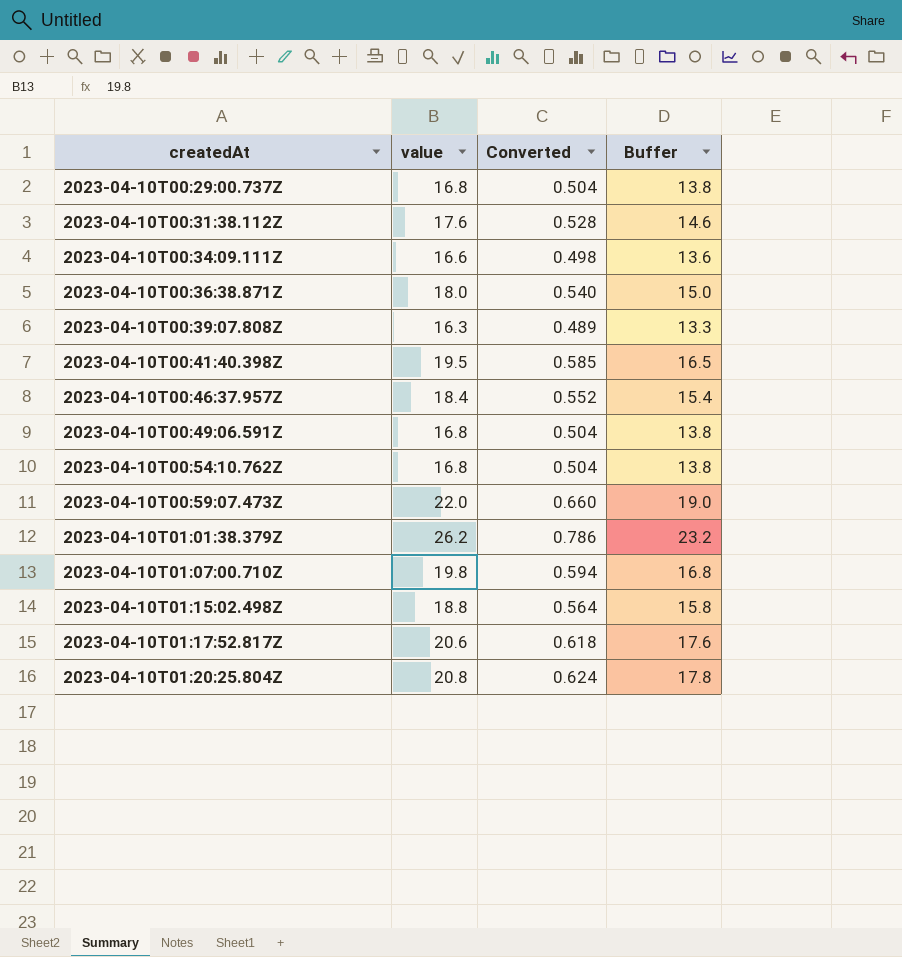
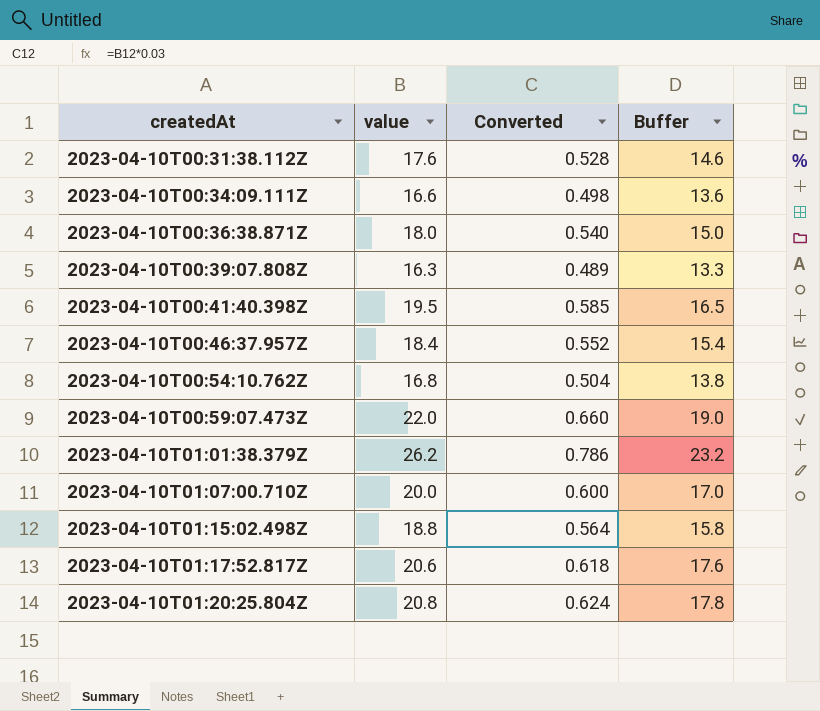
row 2023-04-10T00:29:00.737Z: 16.8 | 0.504 | 13.8 -> none
row 2023-04-10T00:49:06.591Z: 16.8 | 0.504 | 13.8 -> none
2023-04-10T01:07:00.710Z | value: 19.8 -> 20.0
2023-04-10T01:07:00.710Z | Converted: 0.594 -> 0.600
2023-04-10T01:07:00.710Z | Buffer: 16.8 -> 17.0

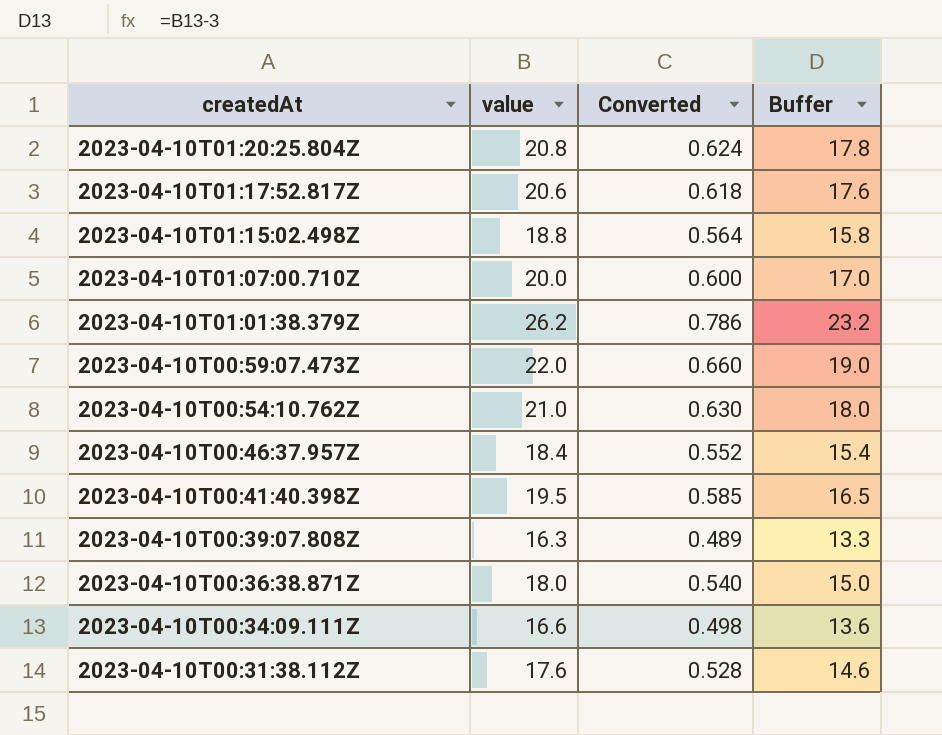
row order: createdAt ascending -> createdAt descending
2023-04-10T00:54:10.762Z | value: 16.8 -> 21.0
2023-04-10T00:54:10.762Z | Converted: 0.504 -> 0.630
2023-04-10T00:54:10.762Z | Buffer: 13.8 -> 18.0

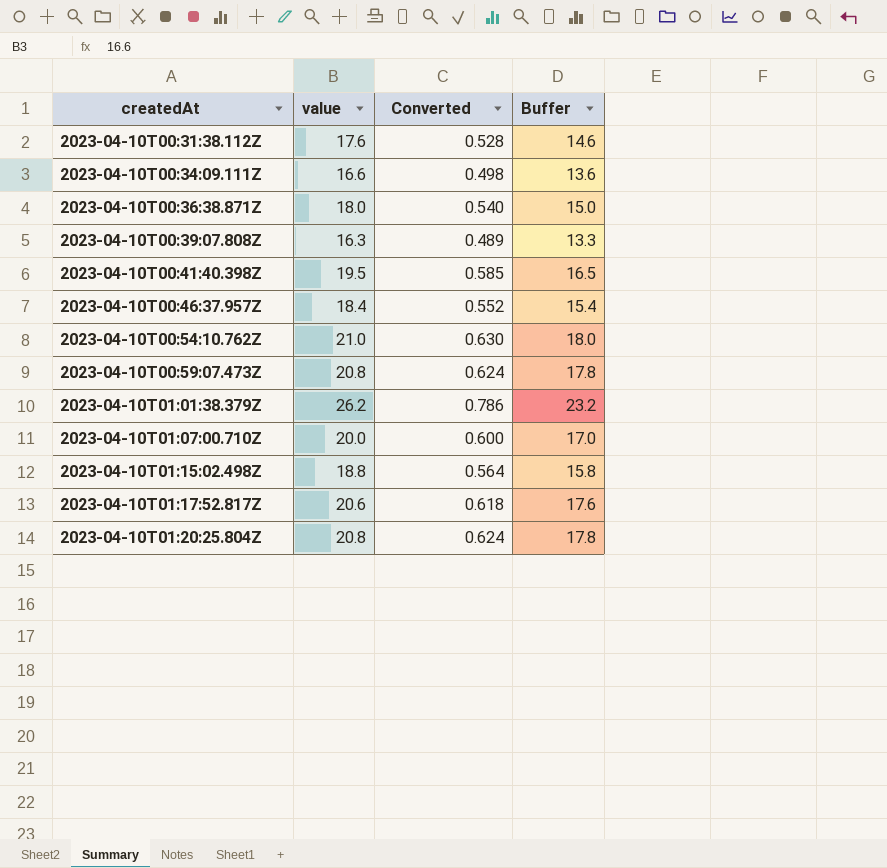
row order: createdAt descending -> createdAt ascending
2023-04-10T00:59:07.473Z | value: 22.0 -> 20.8
2023-04-10T00:59:07.473Z | Converted: 0.660 -> 0.624
2023-04-10T00:59:07.473Z | Buffer: 19.0 -> 17.8

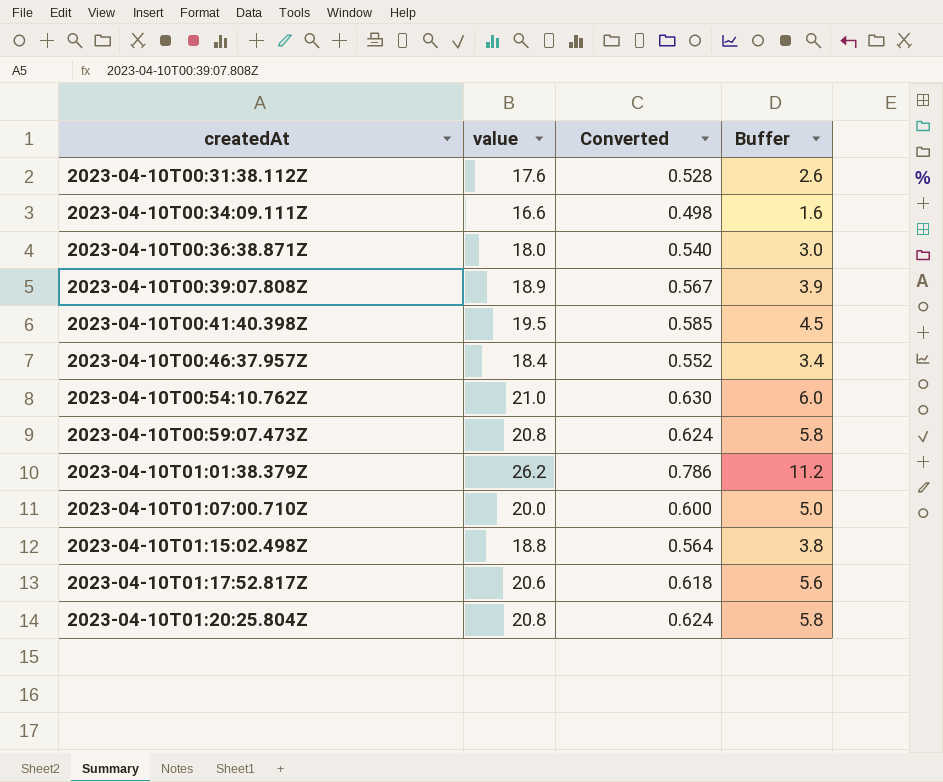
column Buffer | formula: [value] - 3 -> [value] - 15
2023-04-10T00:39:07.808Z | value: 16.3 -> 18.9
2023-04-10T00:39:07.808Z | Converted: 0.489 -> 0.567

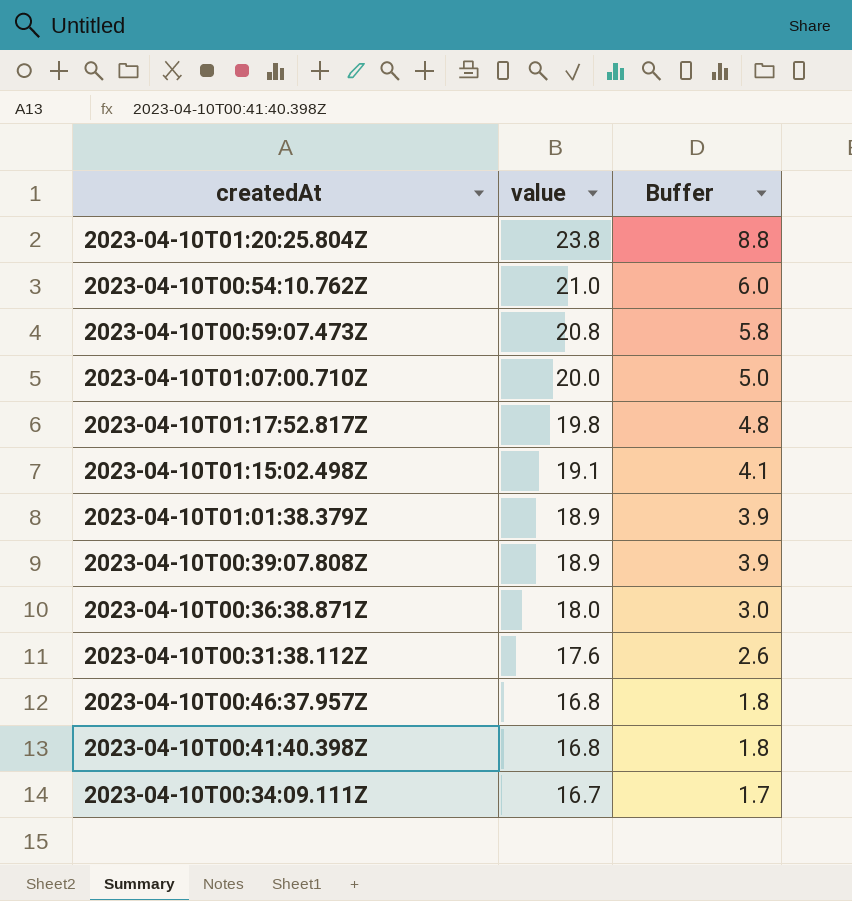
row order: createdAt ascending -> value descending
column Converted | formula: [value] * 0.03 -> none
2023-04-10T01:20:25.804Z | value: 20.8 -> 23.8
2023-04-10T01:20:25.804Z | Buffer: 5.8 -> 8.8
2023-04-10T01:17:52.817Z | value: 20.6 -> 19.8
2023-04-10T01:17:52.817Z | Buffer: 5.6 -> 4.8
2023-04-10T01:15:02.498Z | value: 18.8 -> 19.1
2023-04-10T01:15:02.498Z | Buffer: 3.8 -> 4.1
2023-04-10T01:01:38.379Z | value: 26.2 -> 18.9
2023-04-10T01:01:38.379Z | Buffer: 11.2 -> 3.9
2023-04-10T00:46:37.957Z | value: 18.4 -> 16.8
2023-04-10T00:46:37.957Z | Buffer: 3.4 -> 1.8
2023-04-10T00:41:40.398Z | value: 19.5 -> 16.8
2023-04-10T00:41:40.398Z | Buffer: 4.5 -> 1.8
2023-04-10T00:34:09.111Z | value: 16.6 -> 16.7
2023-04-10T00:34:09.111Z | Buffer: 1.6 -> 1.7

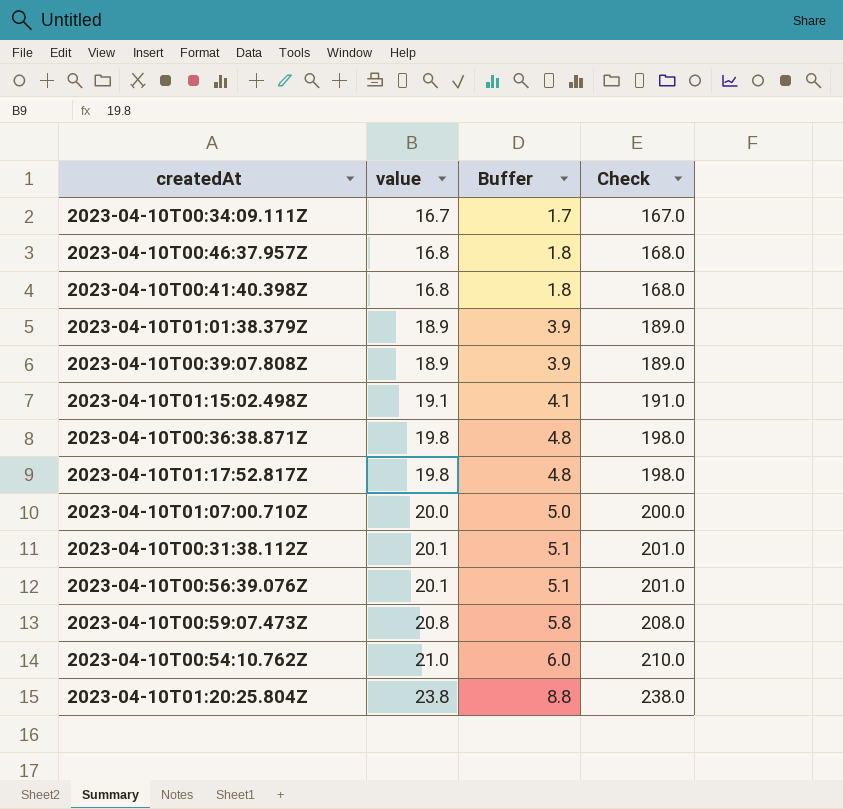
row order: value descending -> value ascending
column Check | formula: none -> [value] * 10
2023-04-10T00:36:38.871Z | value: 18.0 -> 19.8
2023-04-10T00:36:38.871Z | Buffer: 3.0 -> 4.8
2023-04-10T00:31:38.112Z | value: 17.6 -> 20.1
2023-04-10T00:31:38.112Z | Buffer: 2.6 -> 5.1
row 2023-04-10T00:56:39.076Z: none -> 20.1 | 5.1 | 201.0

